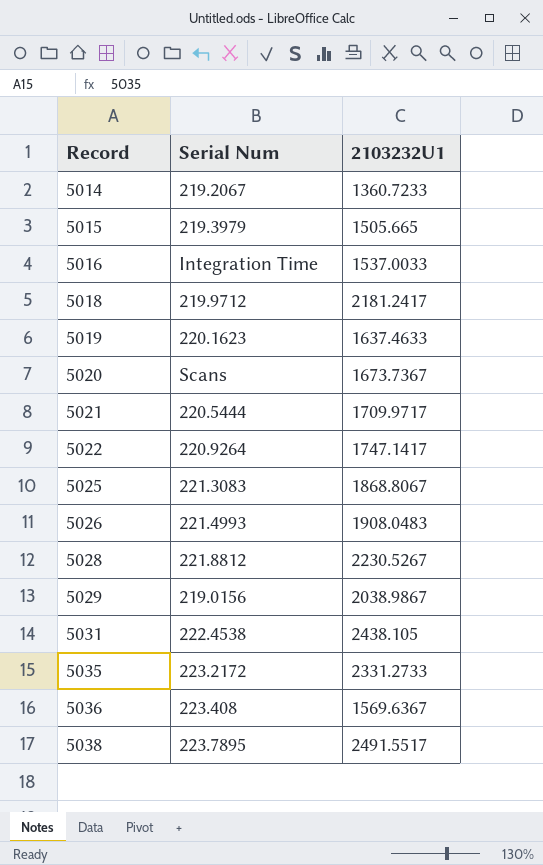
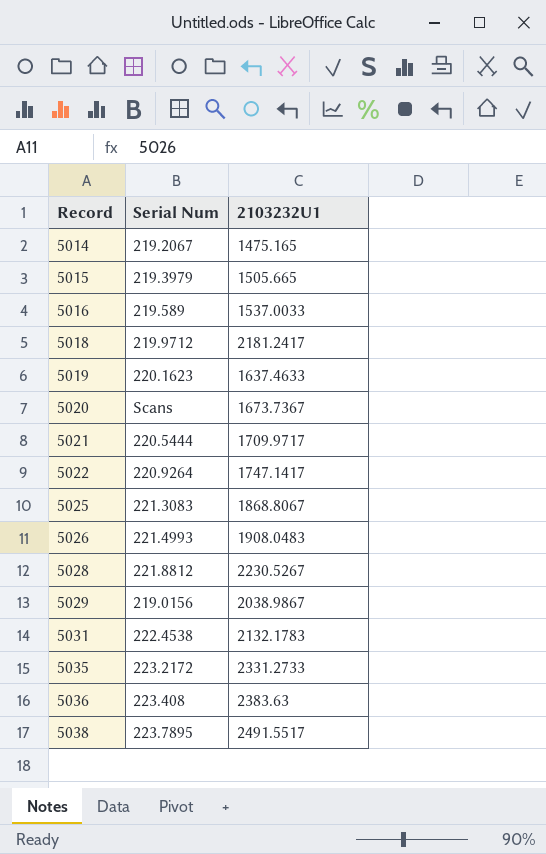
5014 | 2103232U1: 1360.7233 -> 1475.165
5016 | Serial Num: Integration Time -> 219.589
5031 | 2103232U1: 2438.105 -> 2132.1783
5036 | 2103232U1: 1569.6367 -> 2383.63

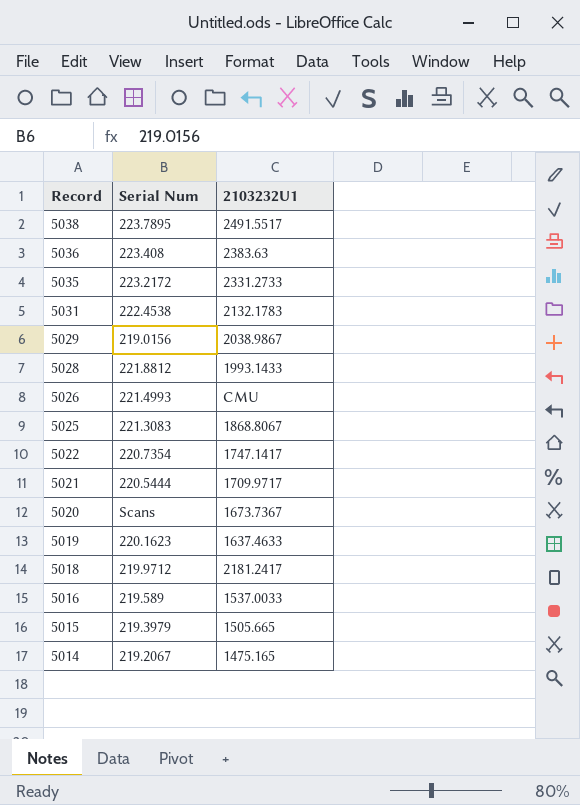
row order: Record ascending -> Record descending
5028 | 2103232U1: 2230.5267 -> 1993.1433
5026 | 2103232U1: 1908.0483 -> CMU
5022 | Serial Num: 220.9264 -> 220.7354

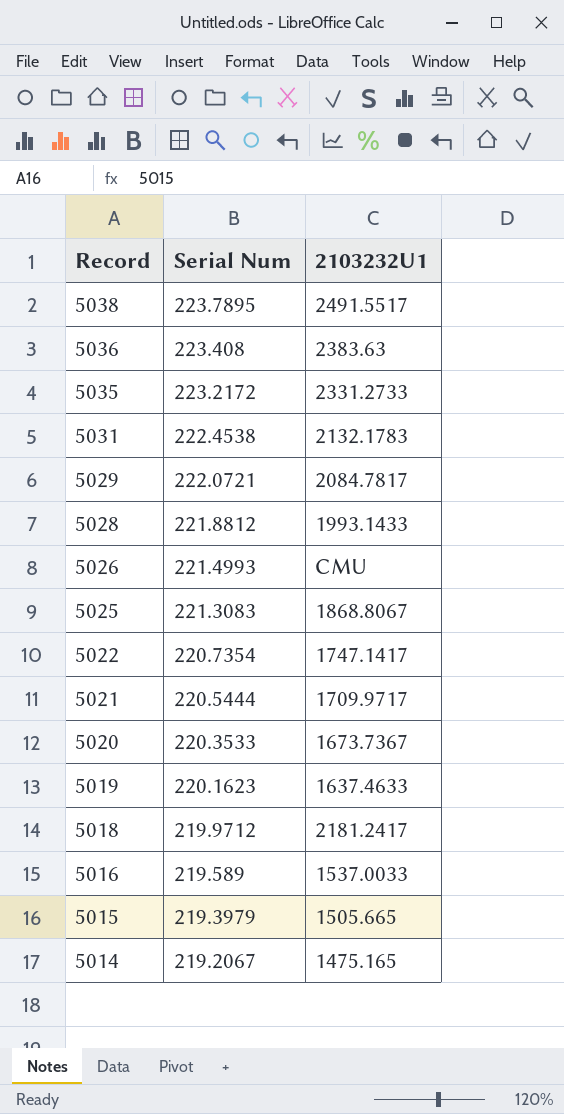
5029 | Serial Num: 219.0156 -> 222.0721
5029 | 2103232U1: 2038.9867 -> 2084.7817
5020 | Serial Num: Scans -> 220.3533

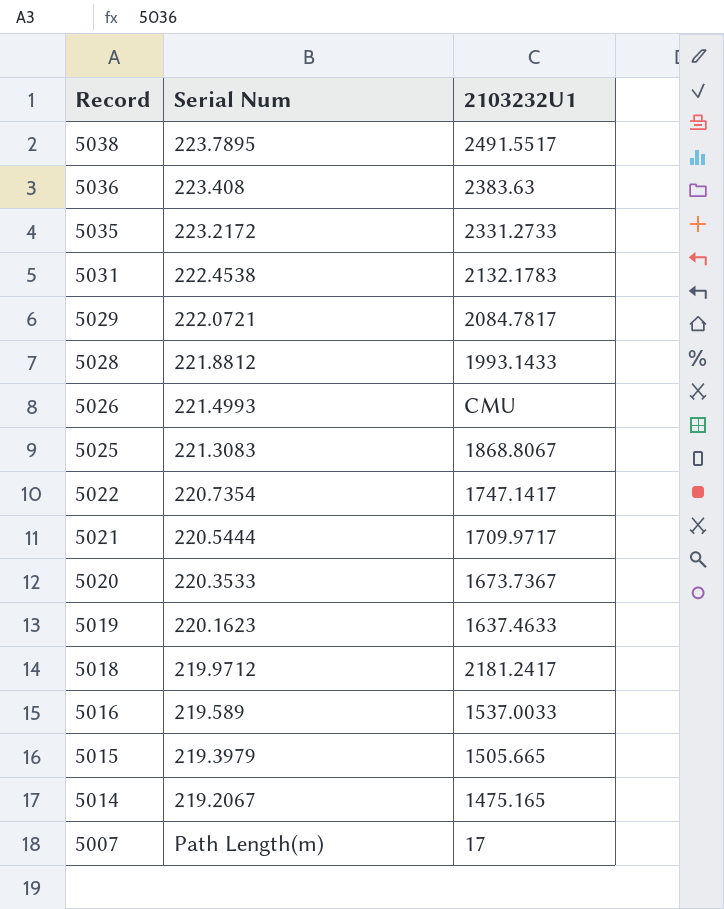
row 5007: none -> Path Length(m) | 17

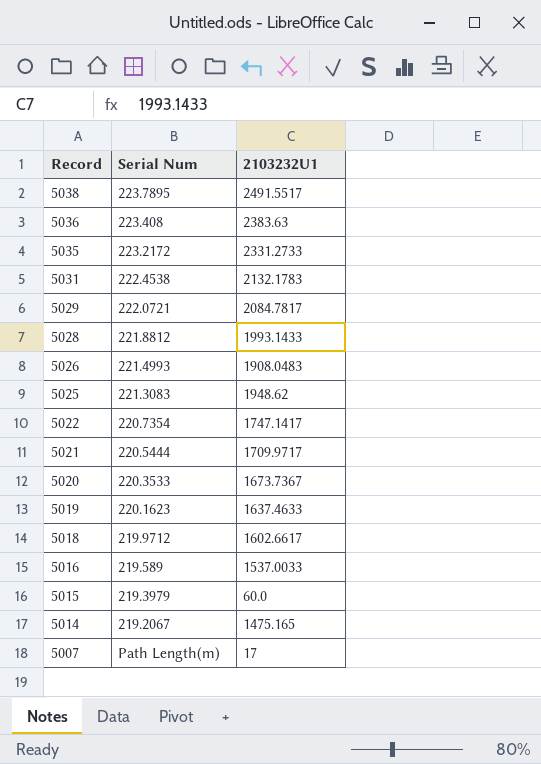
5026 | 2103232U1: CMU -> 1908.0483
5025 | 2103232U1: 1868.8067 -> 1948.62
5018 | 2103232U1: 2181.2417 -> 1602.6617
5015 | 2103232U1: 1505.665 -> 60.0

